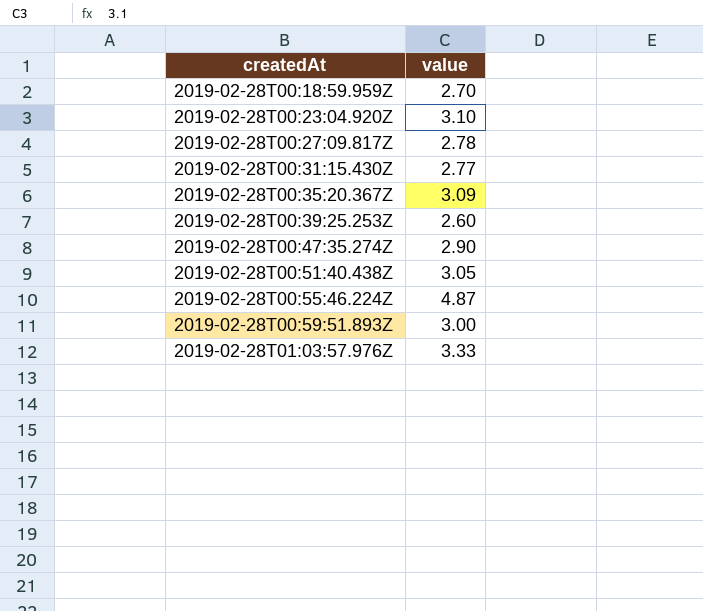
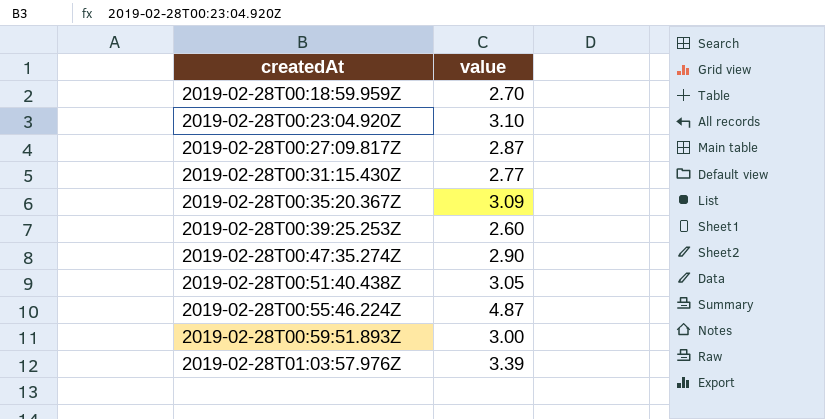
2019-02-28T00:27:09.817Z | value: 2.78 -> 2.87
2019-02-28T01:03:57.976Z | value: 3.33 -> 3.39

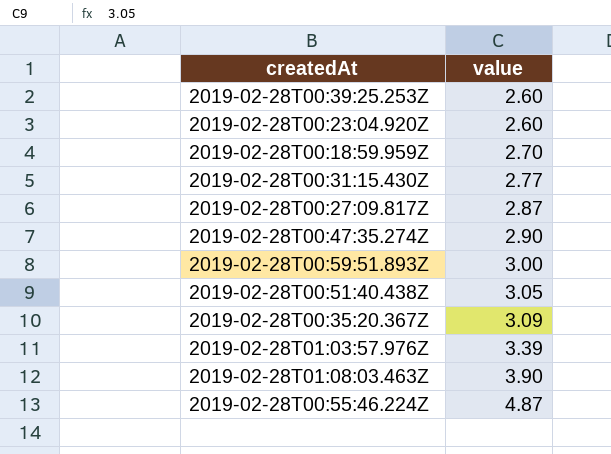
row order: createdAt ascending -> value ascending
2019-02-28T00:23:04.920Z | value: 3.10 -> 2.60
row 2019-02-28T01:08:03.463Z: none -> 3.90

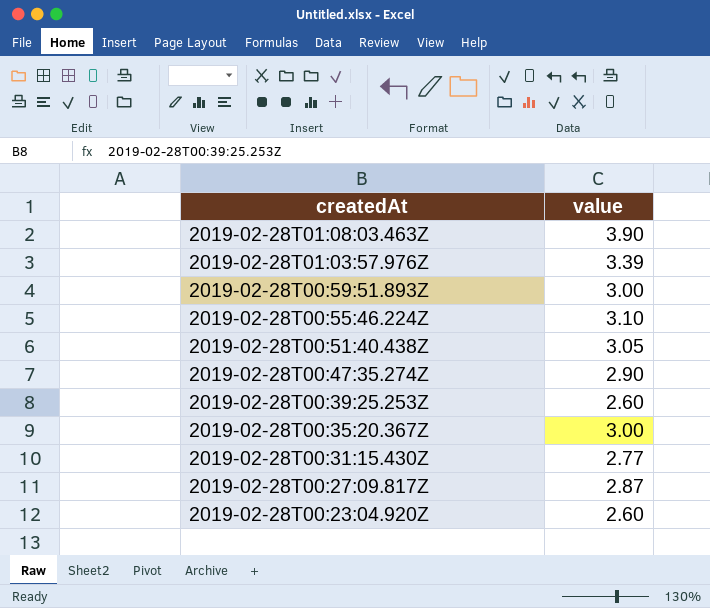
row order: value ascending -> createdAt descending
row 2019-02-28T00:18:59.959Z: 2.70 -> none
2019-02-28T00:55:46.224Z | value: 4.87 -> 3.10
2019-02-28T00:35:20.367Z | value: 3.09 -> 3.00

